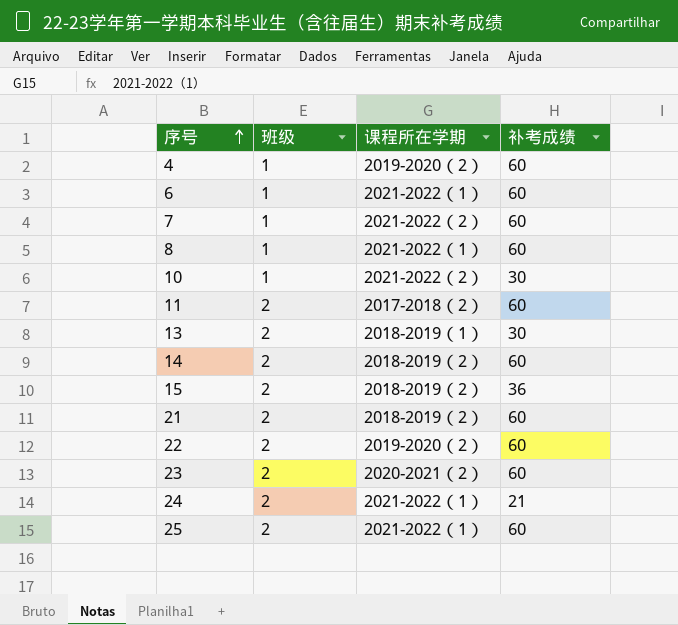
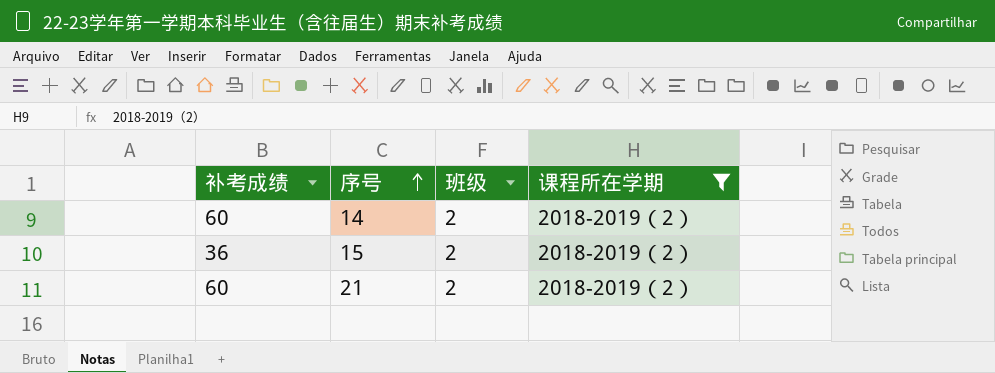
filter: none -> 课程所在学期 = 2018-2019（2）
column 补考成绩 | position: 4 -> 1

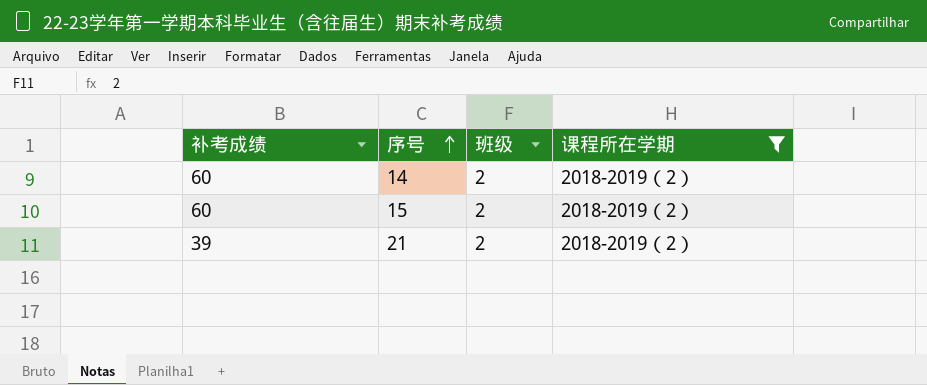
15 | 补考成绩: 36 -> 60
21 | 补考成绩: 60 -> 39

